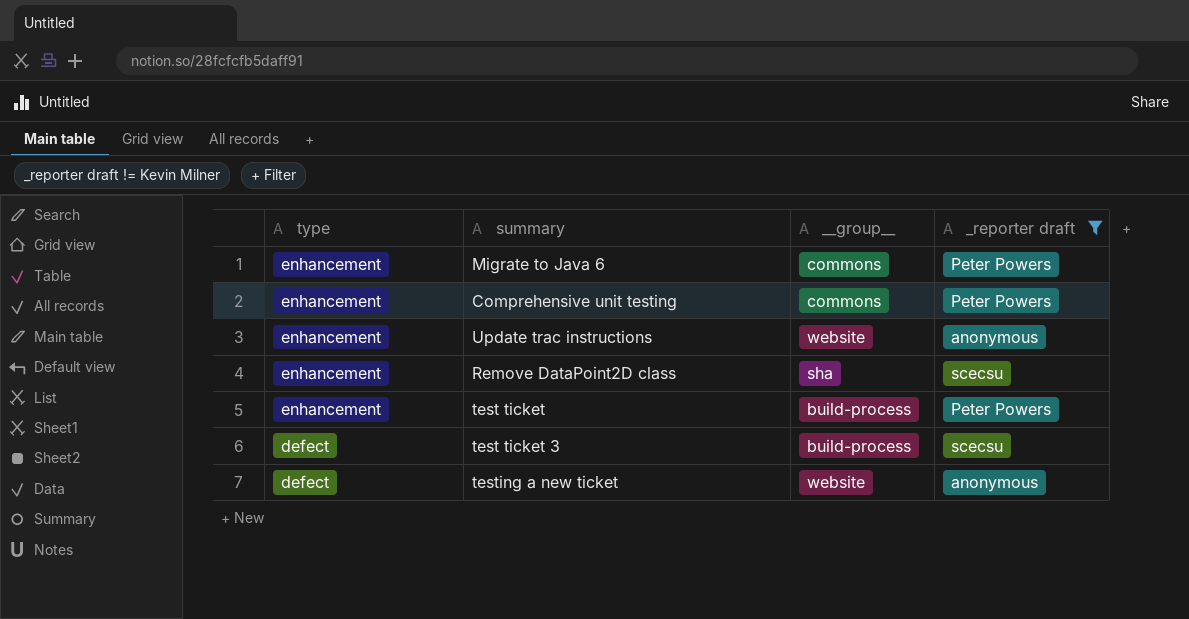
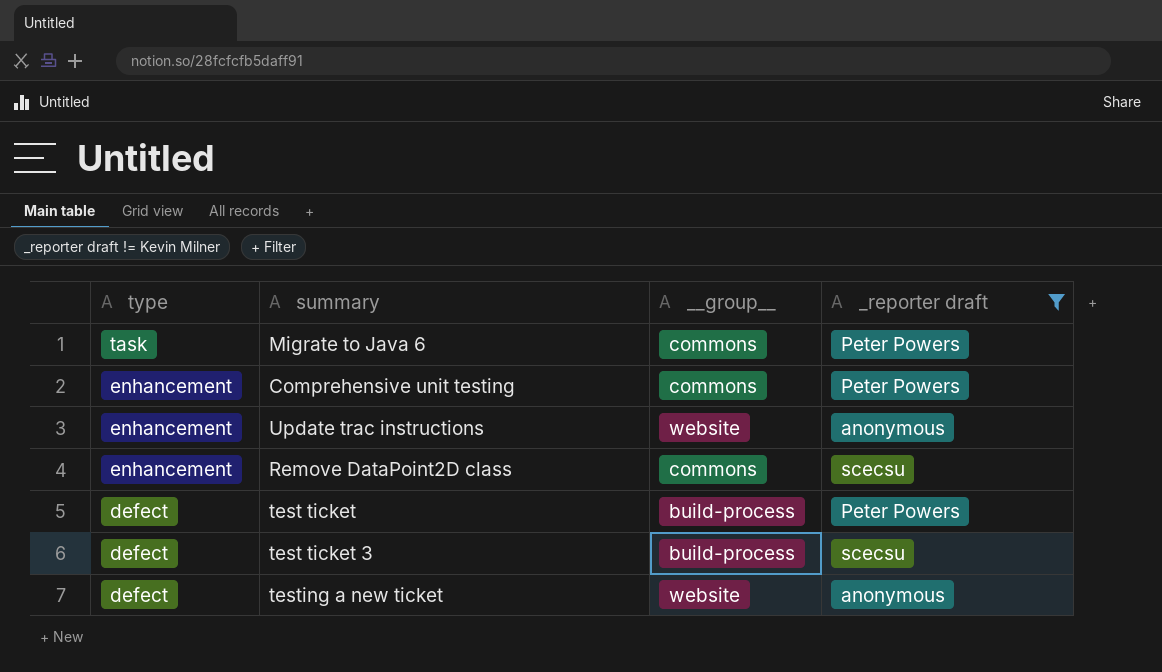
Migrate to Java 6 | type: enhancement -> task
Remove DataPoint2D class | __group__: sha -> commons
test ticket | type: enhancement -> defect

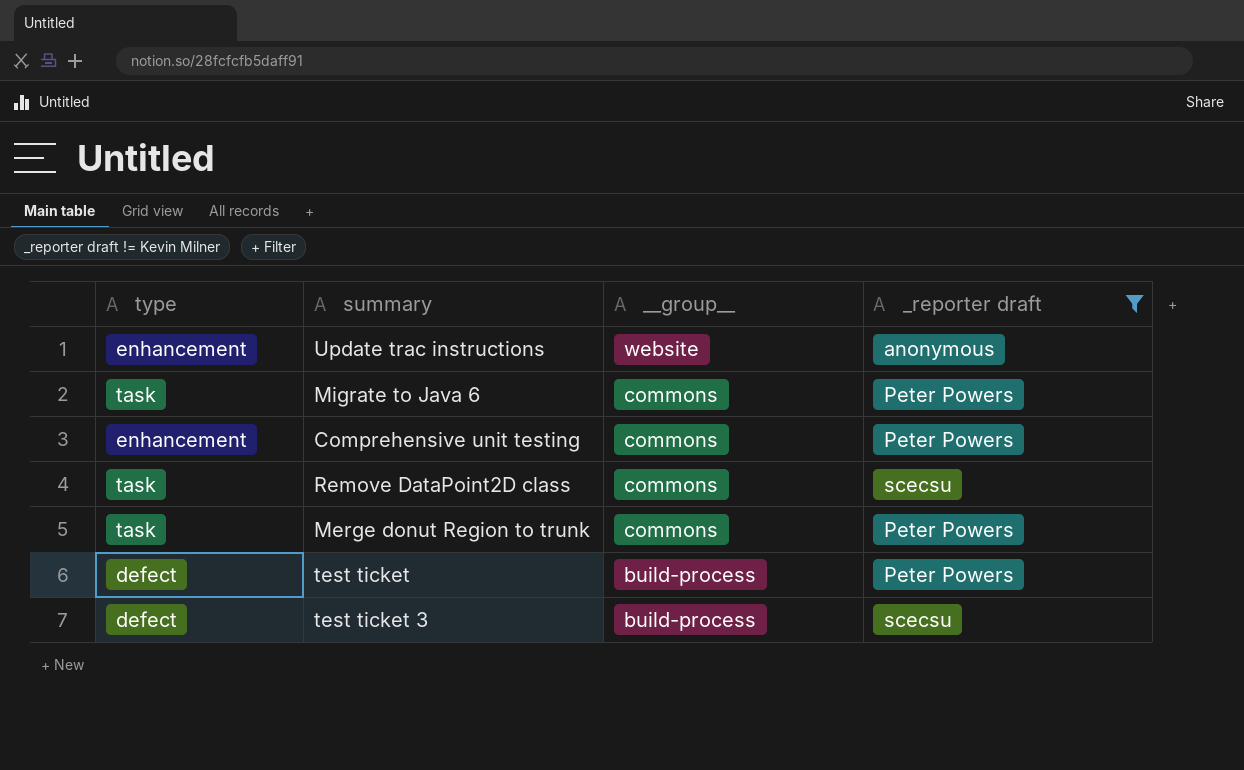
row order: type descending -> __group__ descending
row testing a new ticket: defect | website | anonymous -> none
Remove DataPoint2D class | type: enhancement -> task
row Merge donut Region to trunk: none -> task | commons | Peter Powers

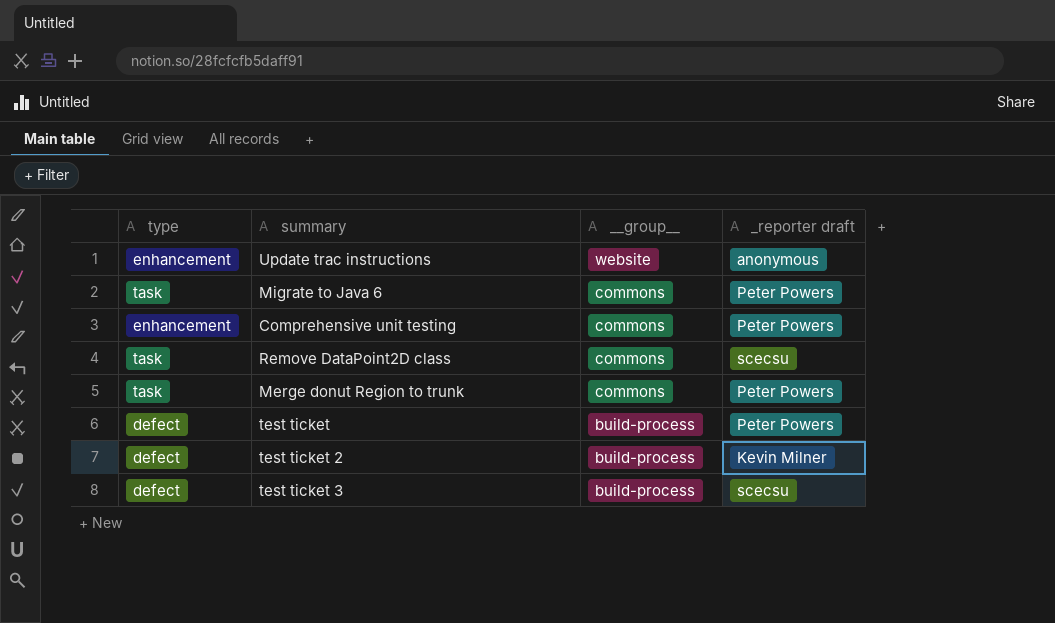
filter: _reporter draft != Kevin Milner -> none

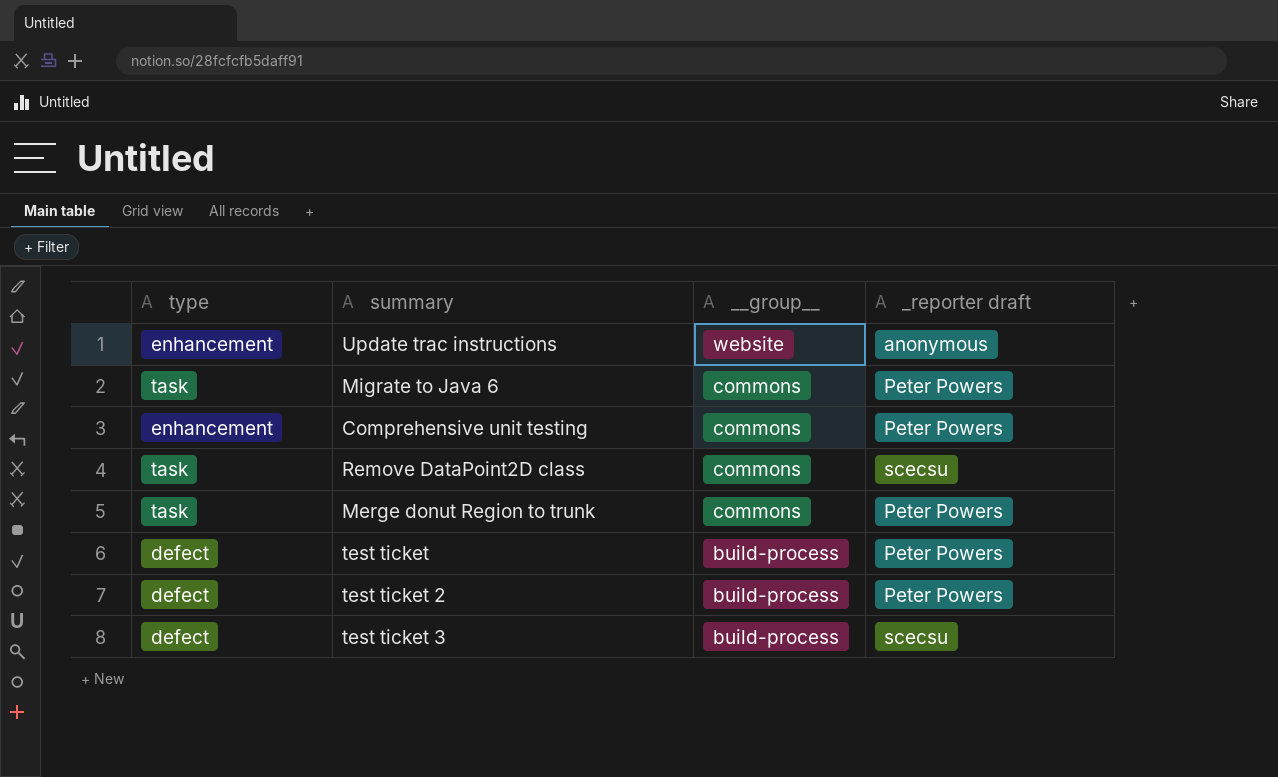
test ticket 2 | _reporter draft: Kevin Milner -> Peter Powers

